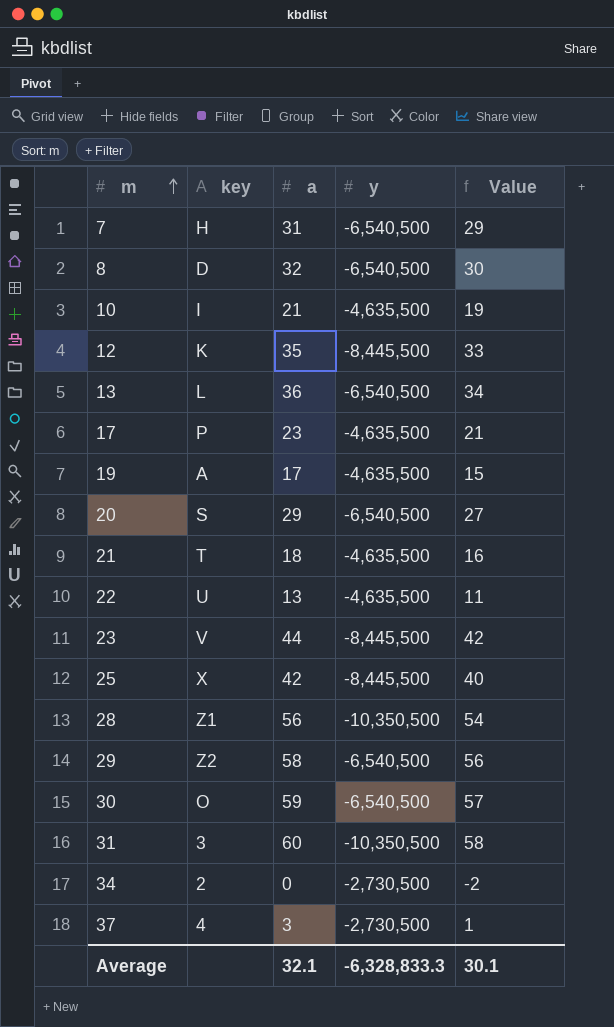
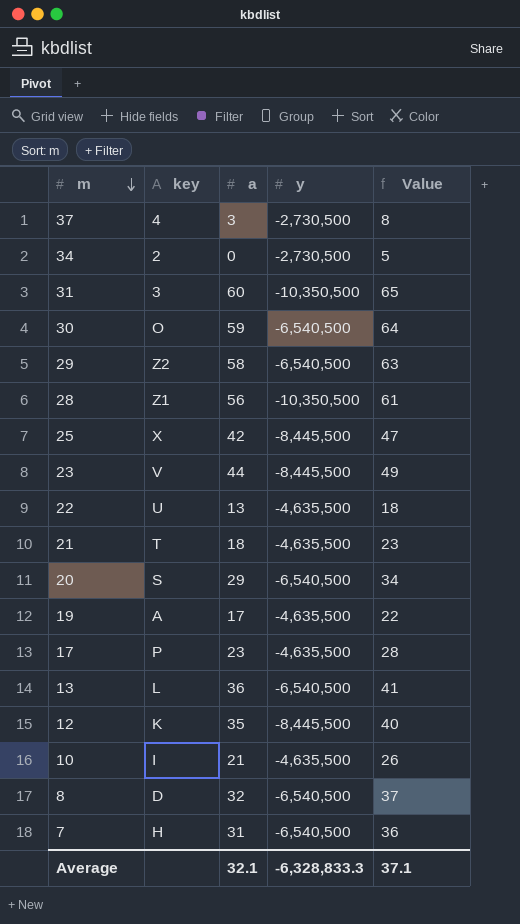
row order: m ascending -> m descending
column Value | formula: [a] - 2 -> [a] + 5
Average | Value: 30.1 -> 37.1

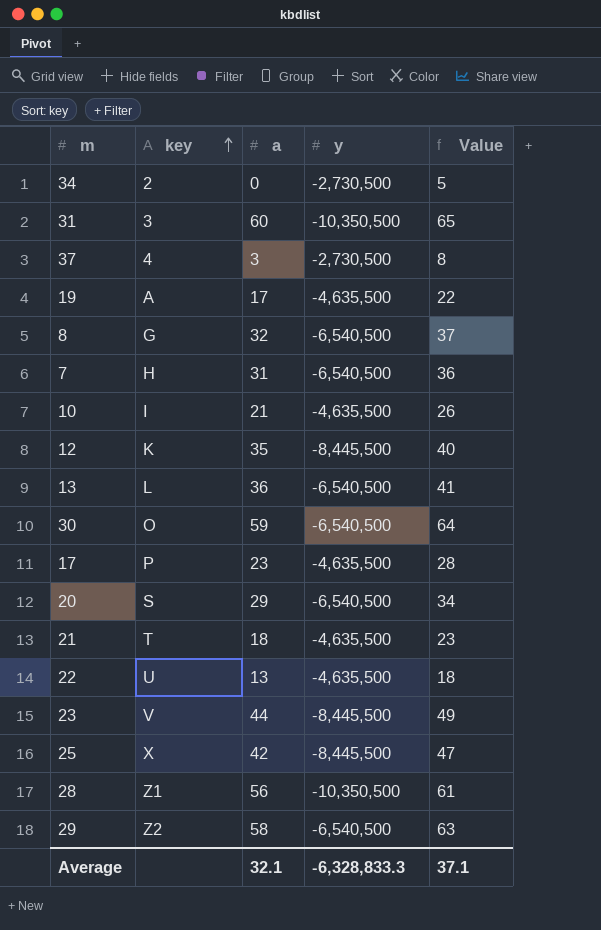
row order: m descending -> key ascending
8 | key: D -> G

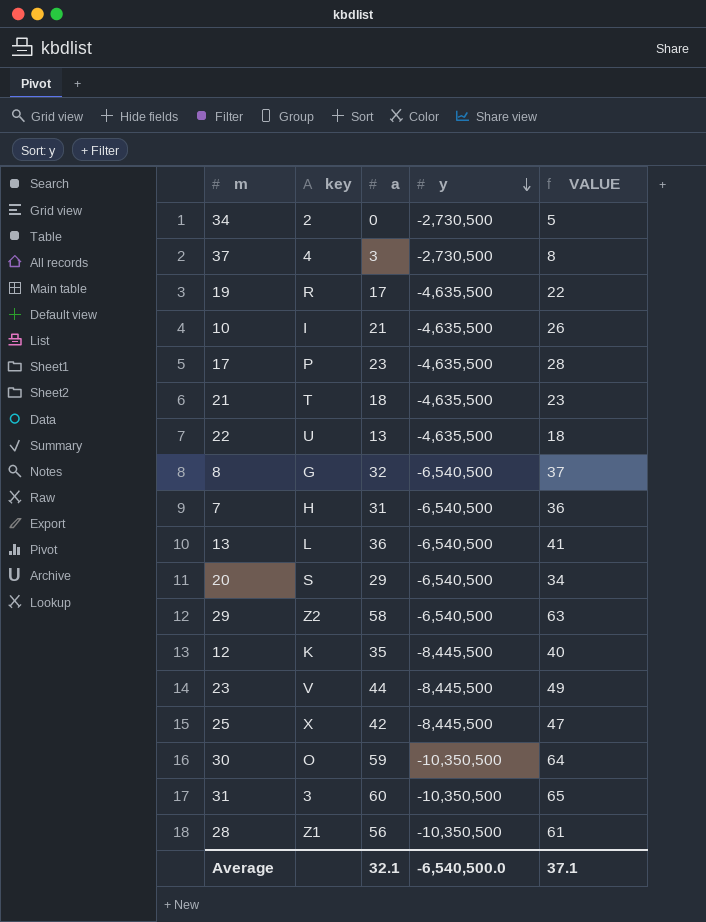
row order: key ascending -> y descending
column name: Value -> VALUE
19 | key: A -> R
30 | y: -6,540,500 -> -10,350,500
Average | y: -6,328,833.3 -> -6,540,500.0

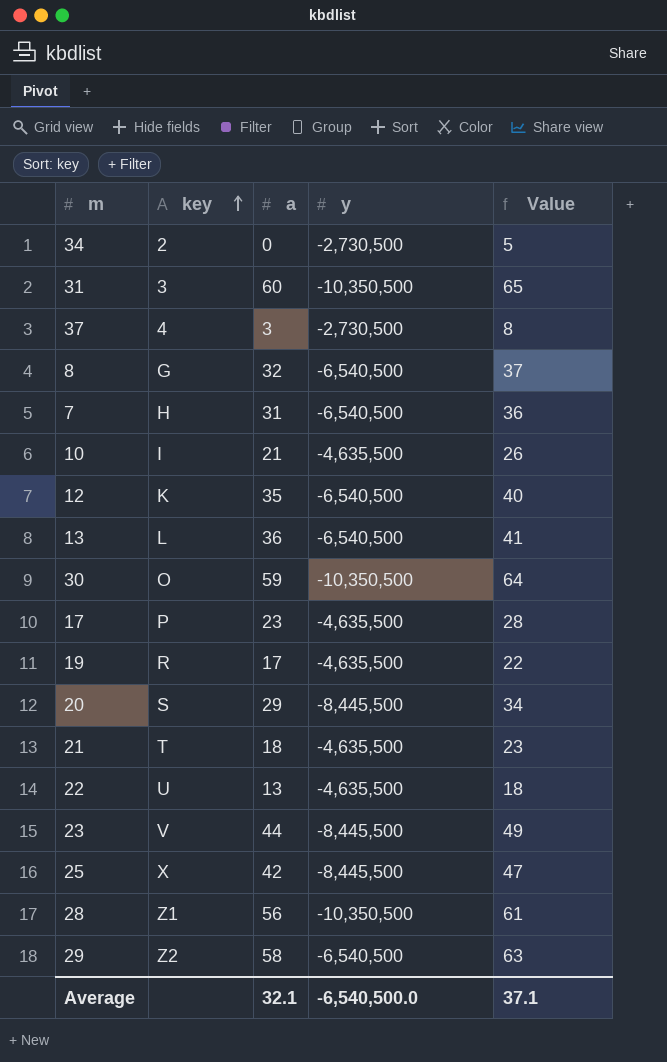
row order: y descending -> key ascending
column name: VALUE -> Value
12 | y: -8,445,500 -> -6,540,500
20 | y: -6,540,500 -> -8,445,500

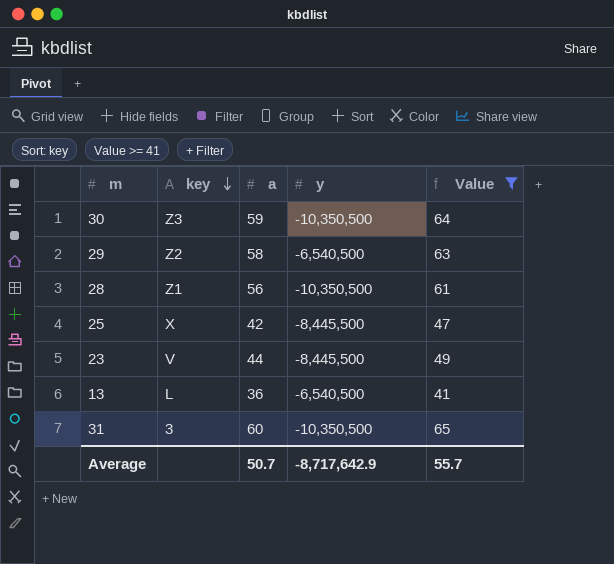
filter: none -> Value >= 41
row order: key ascending -> key descending
30 | key: O -> Z3
Average | a: 32.1 -> 50.7
Average | y: -6,540,500.0 -> -8,717,642.9
Average | Value: 37.1 -> 55.7

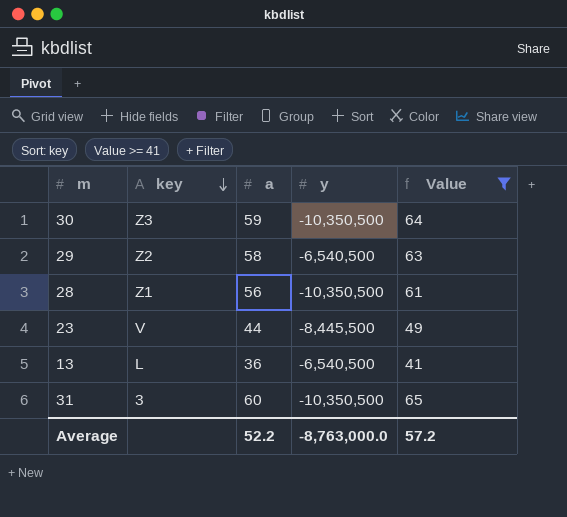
row 25: X | 42 | -8,445,500 | 47 -> none
Average | a: 50.7 -> 52.2
Average | y: -8,717,642.9 -> -8,763,000.0
Average | Value: 55.7 -> 57.2

